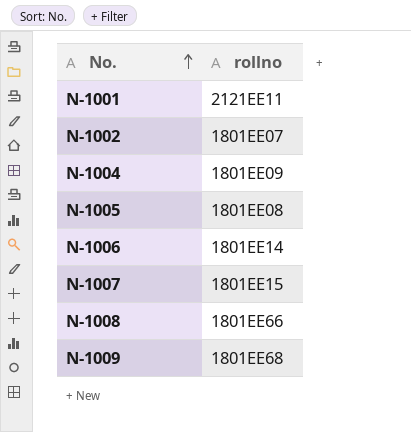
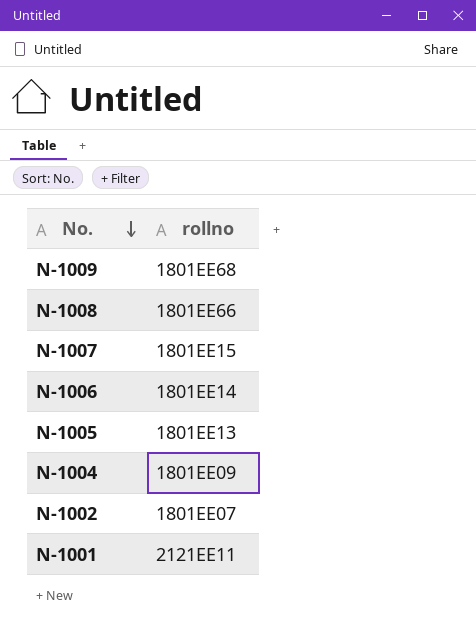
row order: No. ascending -> No. descending
N-1005 | rollno: 1801EE08 -> 1801EE13

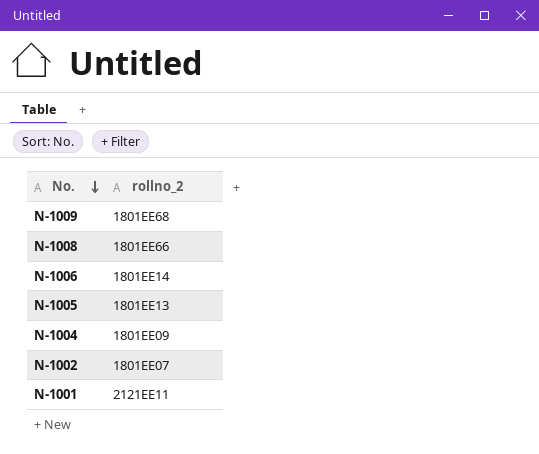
column name: rollno -> rollno_2
row N-1007: 1801EE15 -> none

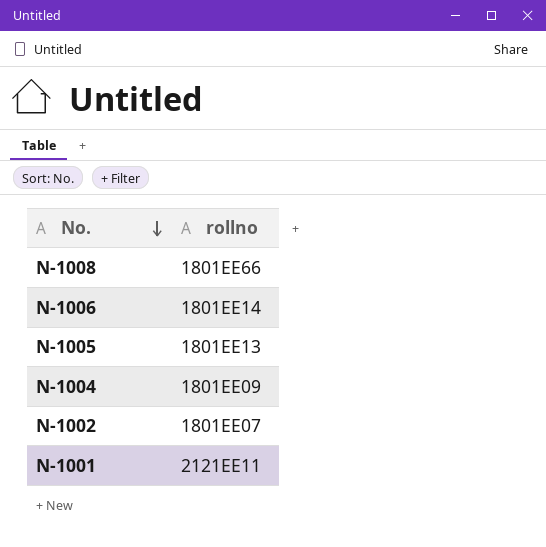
column name: rollno_2 -> rollno
row N-1009: 1801EE68 -> none

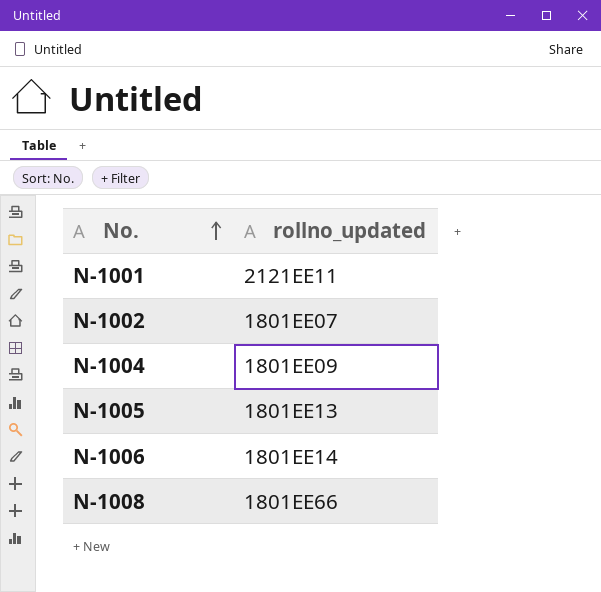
row order: No. descending -> No. ascending
column name: rollno -> rollno_updated

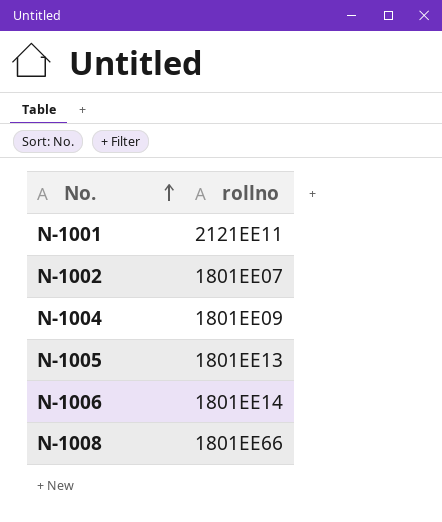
column name: rollno_updated -> rollno

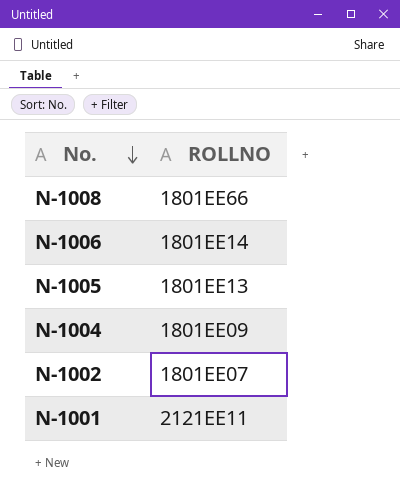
row order: No. ascending -> No. descending
column name: rollno -> ROLLNO

